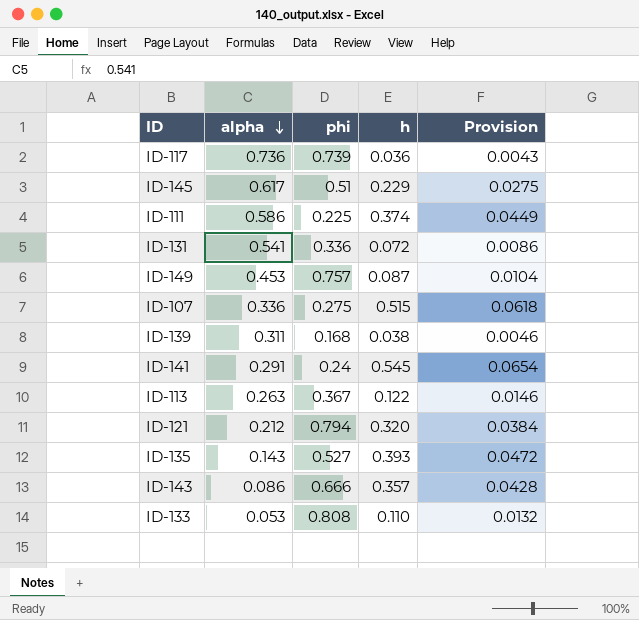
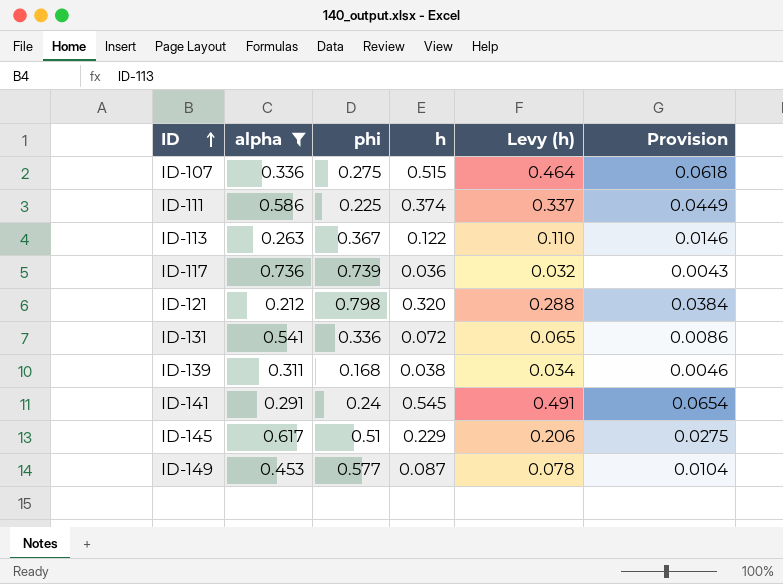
filter: none -> alpha >= 0.212
row order: alpha descending -> ID ascending
column Levy (h) | formula: none -> [h] * 0.9
ID-121 | phi: 0.794 -> 0.798
ID-149 | phi: 0.757 -> 0.577

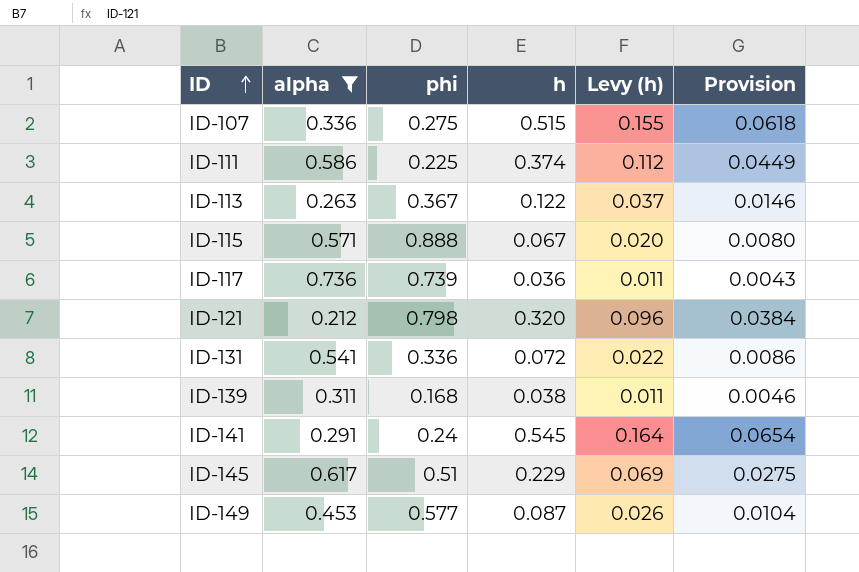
column Levy (h) | formula: [h] * 0.9 -> [h] * 0.3
row ID-115: none -> 0.571 | 0.888 | 0.067 | 0.020 | 0.0080

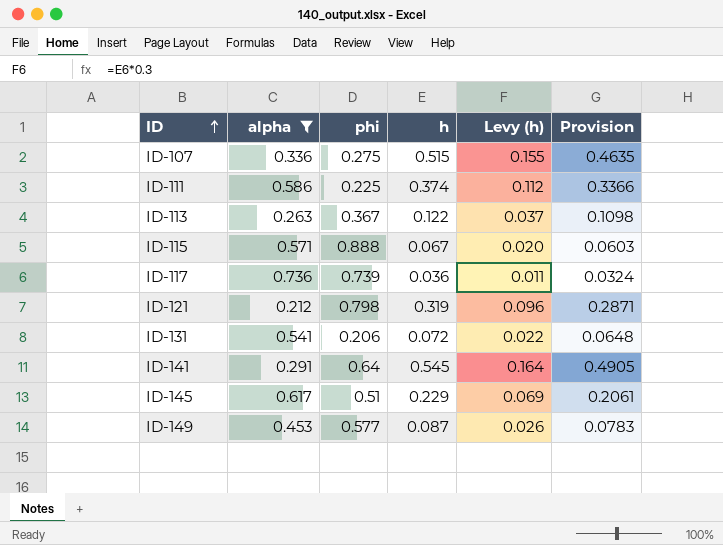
column Provision | formula: [h] * 0.12 -> [h] * 0.9
row ID-139: 0.311 | 0.168 | 0.038 | 0.011 | 0.0046 -> none
ID-121 | h: 0.320 -> 0.319
ID-131 | phi: 0.336 -> 0.206
ID-141 | phi: 0.24 -> 0.64

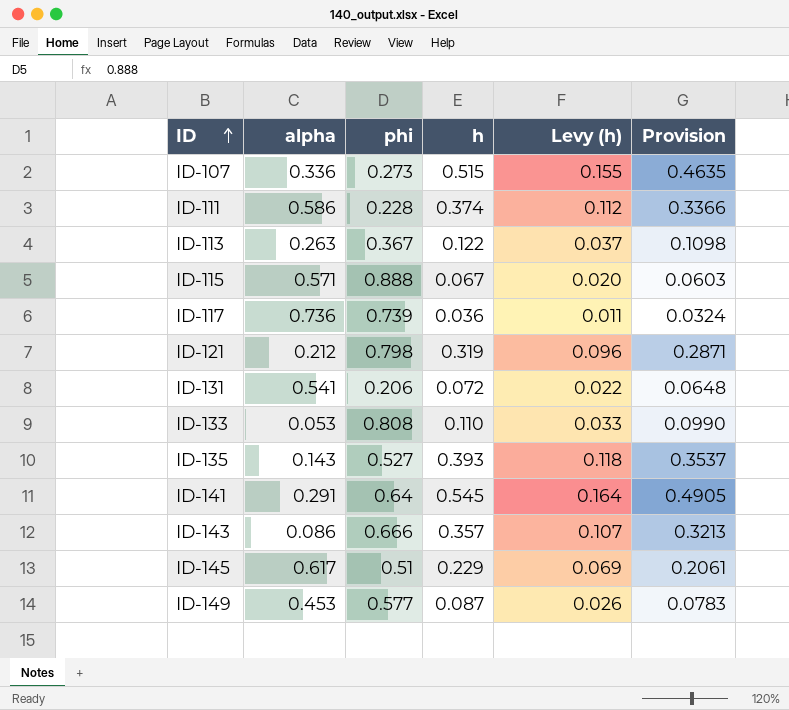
filter: alpha >= 0.212 -> none
ID-107 | phi: 0.275 -> 0.273
ID-111 | phi: 0.225 -> 0.228

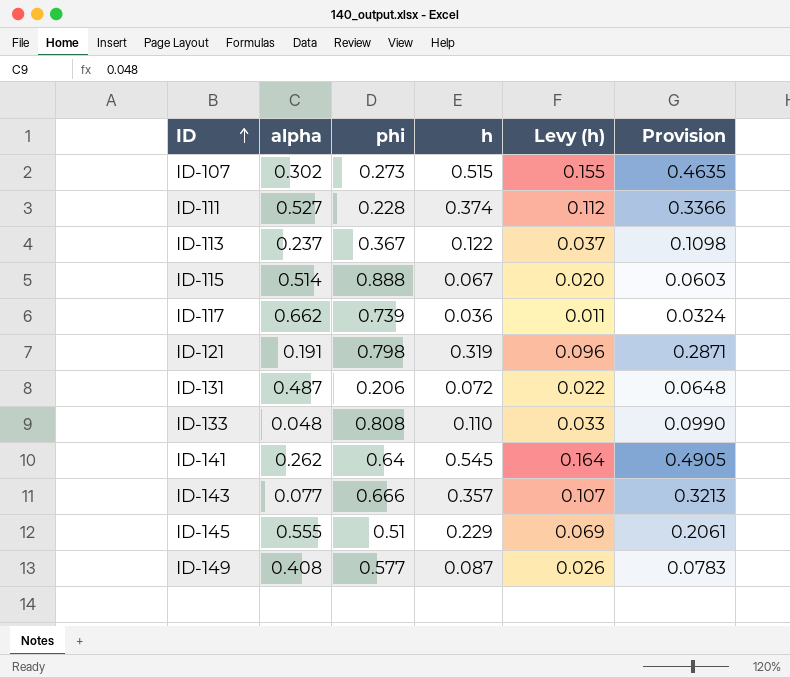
row ID-135: 0.143 | 0.527 | 0.393 | 0.118 | 0.3537 -> none
ID-107 | alpha: 0.336 -> 0.302
ID-111 | alpha: 0.586 -> 0.527
ID-113 | alpha: 0.263 -> 0.237
ID-115 | alpha: 0.571 -> 0.514
ID-117 | alpha: 0.736 -> 0.662
ID-121 | alpha: 0.212 -> 0.191
ID-131 | alpha: 0.541 -> 0.487
ID-133 | alpha: 0.053 -> 0.048
ID-141 | alpha: 0.291 -> 0.262
ID-143 | alpha: 0.086 -> 0.077
ID-145 | alpha: 0.617 -> 0.555
ID-149 | alpha: 0.453 -> 0.408

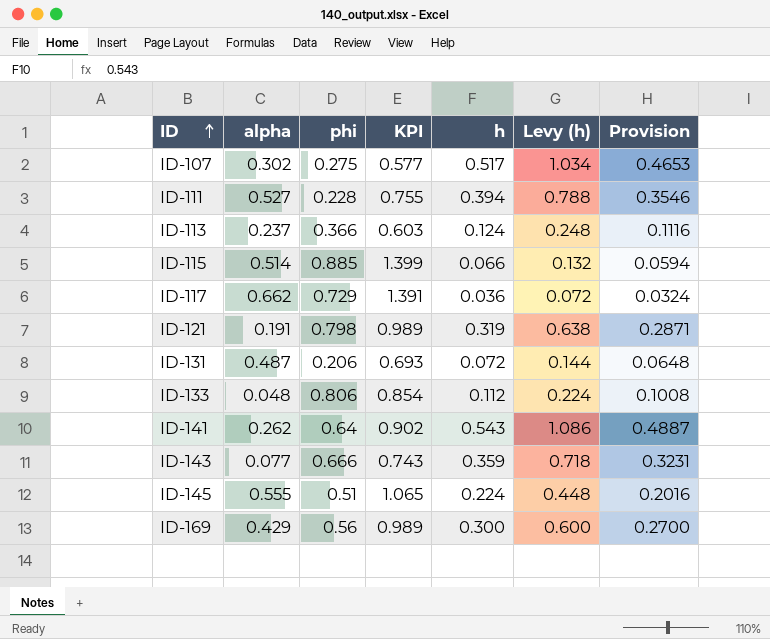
column KPI | formula: none -> [alpha] + [phi]
column Levy (h) | formula: [h] * 0.3 -> [h] * 2
row ID-149: 0.408 | 0.577 | 0.087 | 0.026 | 0.0783 -> none
ID-107 | phi: 0.273 -> 0.275
ID-107 | h: 0.515 -> 0.517
ID-107 | Provision: 0.4635 -> 0.4653
ID-111 | h: 0.374 -> 0.394
ID-111 | Provision: 0.3366 -> 0.3546
ID-113 | phi: 0.367 -> 0.366
ID-113 | h: 0.122 -> 0.124
ID-113 | Provision: 0.1098 -> 0.1116
ID-115 | phi: 0.888 -> 0.885
ID-115 | h: 0.067 -> 0.066
ID-115 | Provision: 0.0603 -> 0.0594
ID-117 | phi: 0.739 -> 0.729
ID-133 | phi: 0.808 -> 0.806
ID-133 | h: 0.110 -> 0.112
ID-133 | Provision: 0.0990 -> 0.1008
ID-141 | h: 0.545 -> 0.543
ID-141 | Provision: 0.4905 -> 0.4887
ID-143 | h: 0.357 -> 0.359
ID-143 | Provision: 0.3213 -> 0.3231
ID-145 | h: 0.229 -> 0.224
ID-145 | Provision: 0.2061 -> 0.2016
row ID-169: none -> 0.429 | 0.56 | 0.989 | 0.300 | 0.600 | 0.2700

